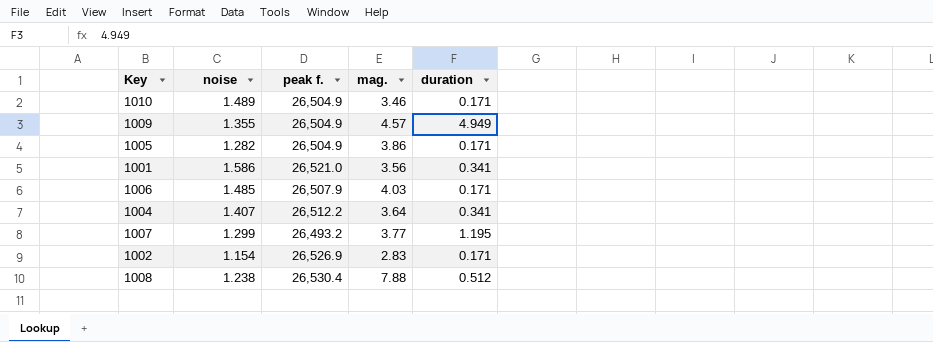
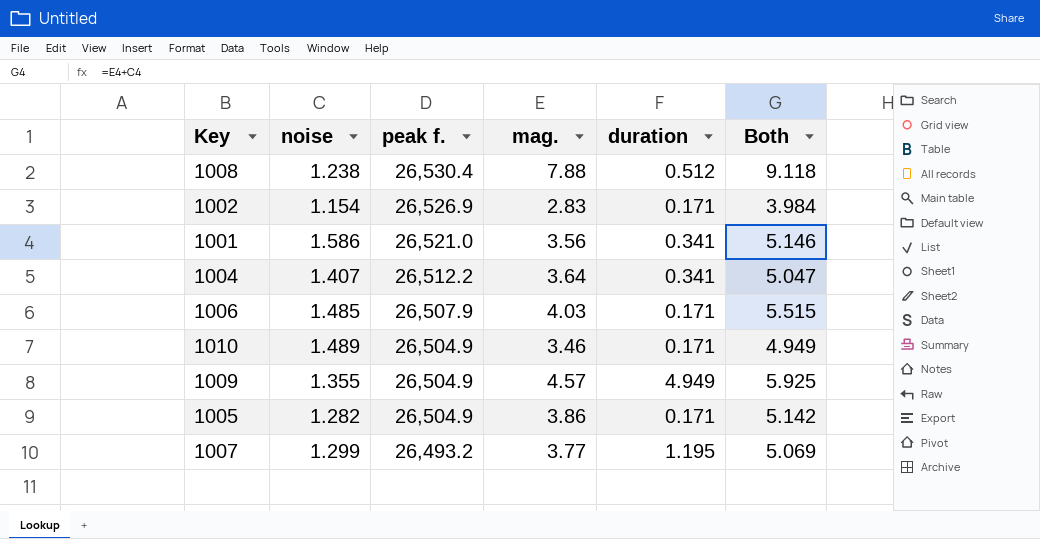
row order: none -> peak f. descending
column Both | formula: none -> [noise] + [mag.]

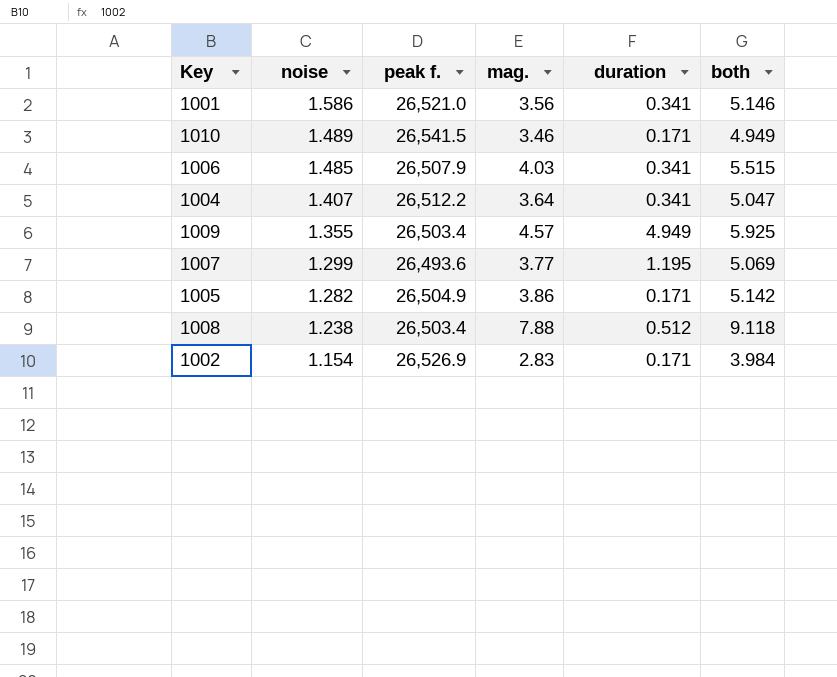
row order: peak f. descending -> noise descending
column name: Both -> both
1010 | peak f.: 26,504.9 -> 26,541.5
1006 | duration: 0.171 -> 0.341
1009 | peak f.: 26,504.9 -> 26,503.4
1007 | peak f.: 26,493.2 -> 26,493.6
1008 | peak f.: 26,530.4 -> 26,503.4

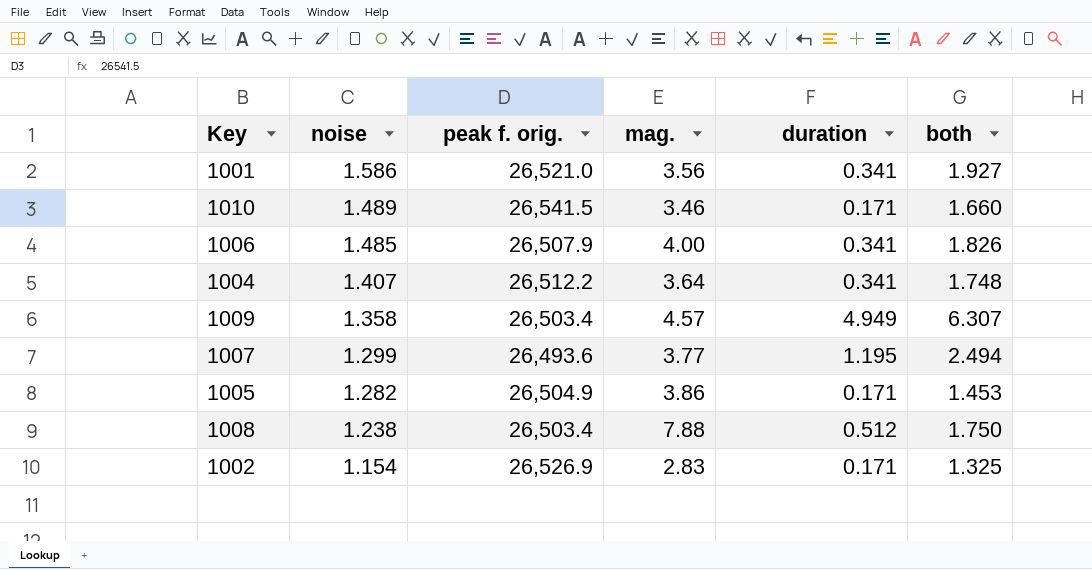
column name: peak f. -> peak f. orig.
column both | formula: [noise] + [mag.] -> [noise] + [duration]
1006 | mag.: 4.03 -> 4.00
1009 | noise: 1.355 -> 1.358

